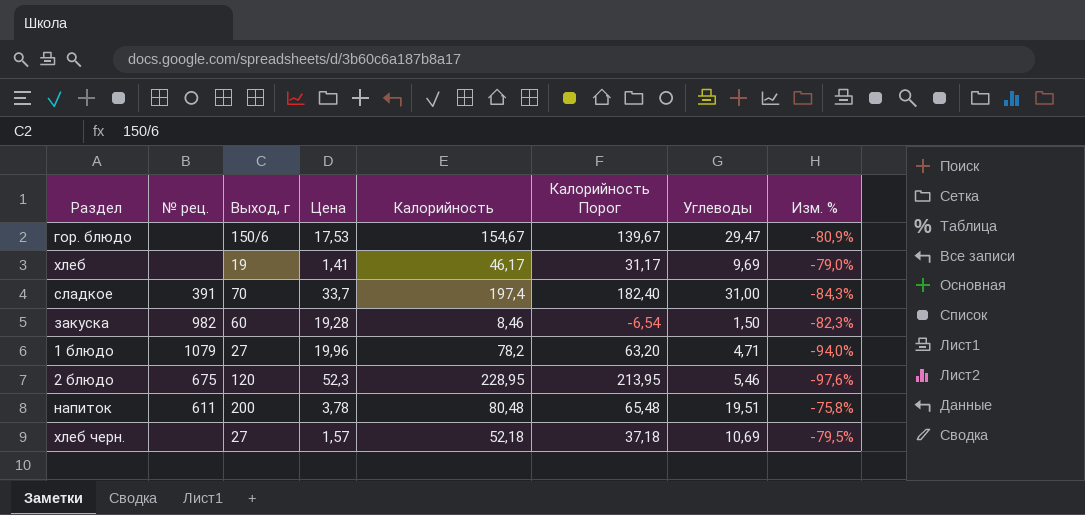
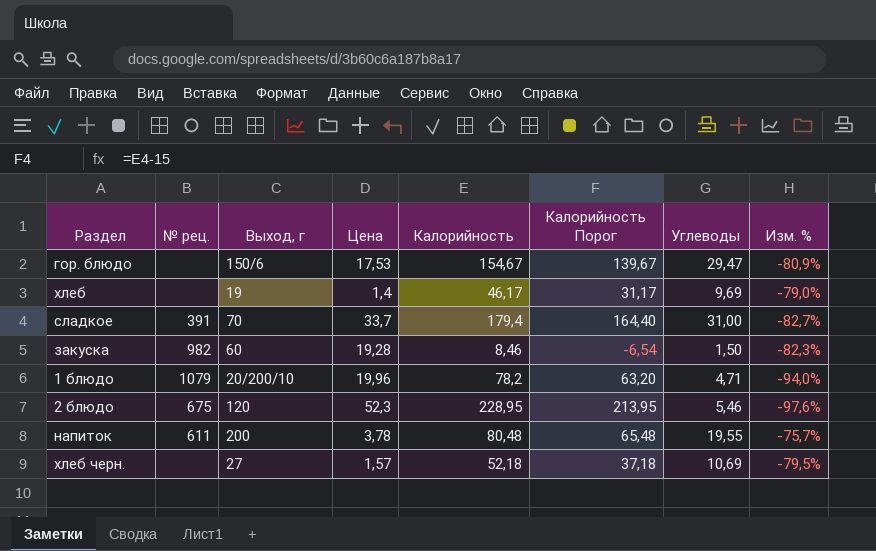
хлеб | Цена: 1,41 -> 1,4
сладкое | Калорийность: 197,4 -> 179,4
сладкое | Калорийность Порог: 182,40 -> 164,40
сладкое | Изм. %: -84,3% -> -82,7%
1 блюдо | Выход, г: 27 -> 20/200/10
напиток | Углеводы: 19,51 -> 19,55
напиток | Изм. %: -75,8% -> -75,7%

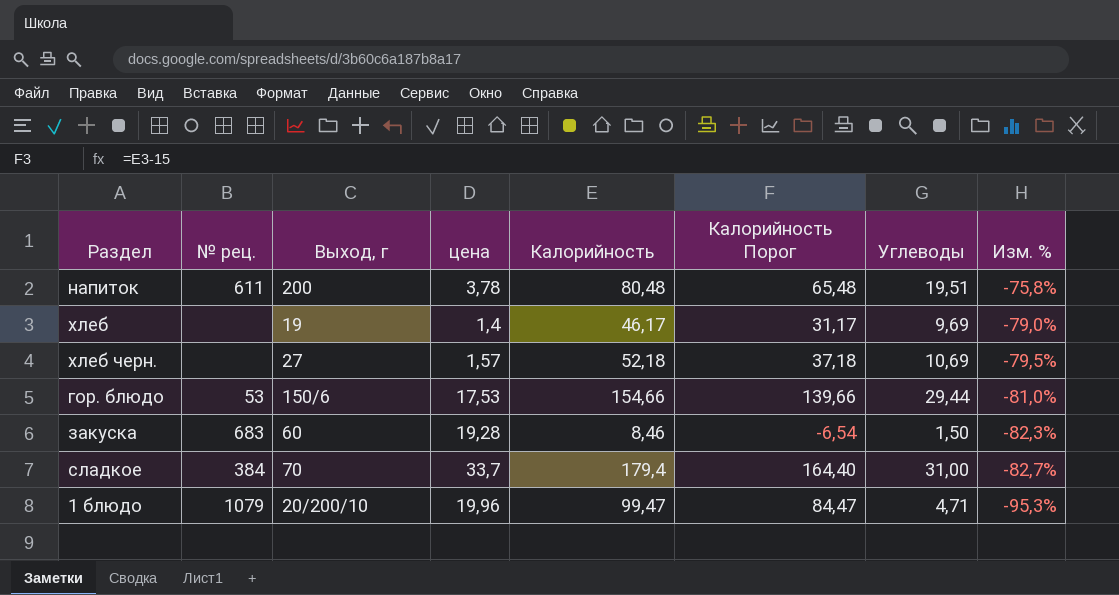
row order: none -> Изм. % descending
column name: Цена -> цена
row 2 блюдо: 675 | 120 | 52,3 | 228,95 | 213,95 | 5,46 | -97,6% -> none
напиток | Углеводы: 19,55 -> 19,51
напиток | Изм. %: -75,7% -> -75,8%
гор. блюдо | № рец.: none -> 53
гор. блюдо | Калорийность: 154,67 -> 154,66
гор. блюдо | Калорийность Порог: 139,67 -> 139,66
гор. блюдо | Углеводы: 29,47 -> 29,44
гор. блюдо | Изм. %: -80,9% -> -81,0%
закуска | № рец.: 982 -> 683
сладкое | № рец.: 391 -> 384
1 блюдо | Калорийность: 78,2 -> 99,47
1 блюдо | Калорийность Порог: 63,20 -> 84,47
1 блюдо | Изм. %: -94,0% -> -95,3%

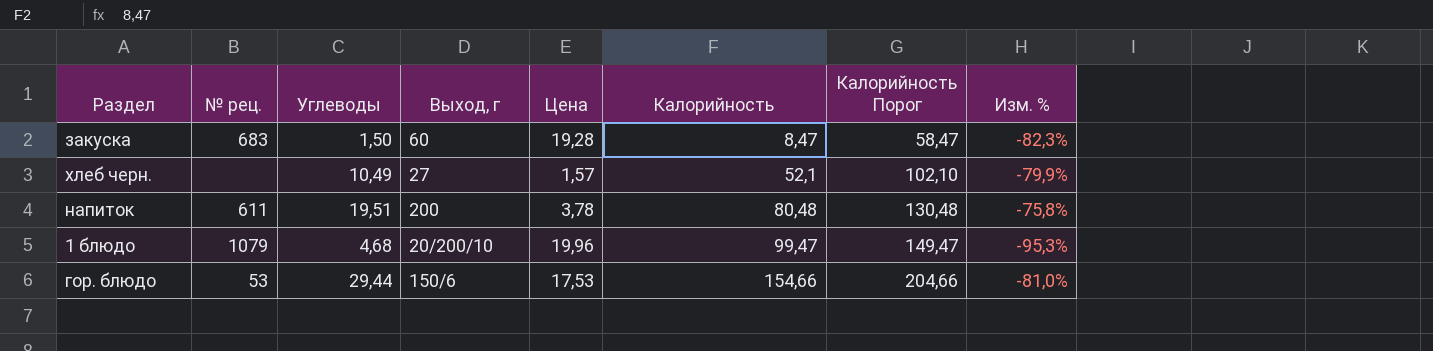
row order: Изм. % descending -> Калорийность ascending
column Углеводы | position: 7 -> 3
column name: цена -> Цена
column Калорийность Порог | formula: [Калорийность] - 15 -> [Калорийность] + 50
row хлеб: none | 19 | 1,4 | 46,17 | 31,17 | 9,69 | -79,0% -> none
row сладкое: 384 | 70 | 33,7 | 179,4 | 164,40 | 31,00 | -82,7% -> none
закуска | Калорийность: 8,46 -> 8,47
хлеб черн. | Углеводы: 10,69 -> 10,49
хлеб черн. | Калорийность: 52,18 -> 52,1
хлеб черн. | Изм. %: -79,5% -> -79,9%
1 блюдо | Углеводы: 4,71 -> 4,68

